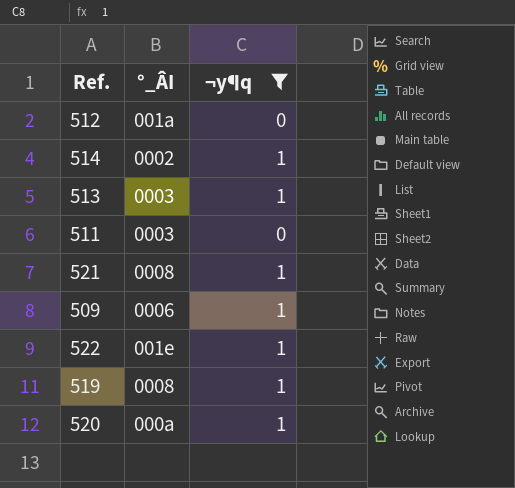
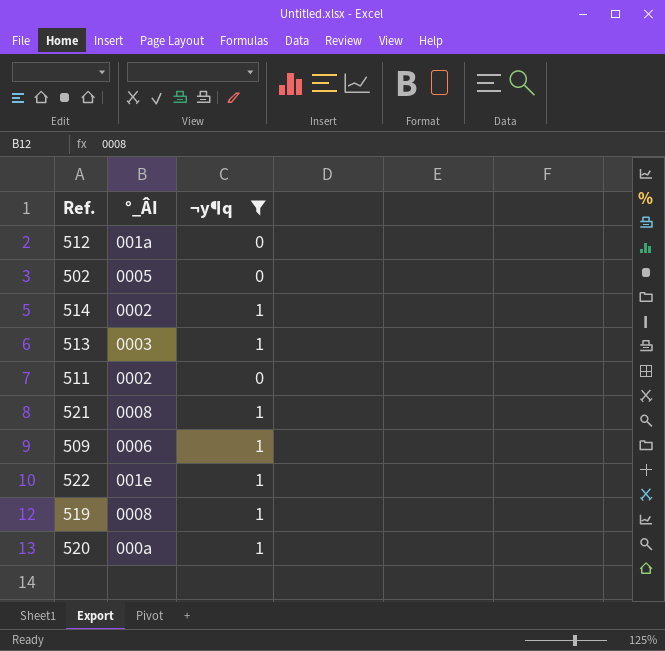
row 502: none -> 0005 | 0
511 | °_ÂI: 0003 -> 0002

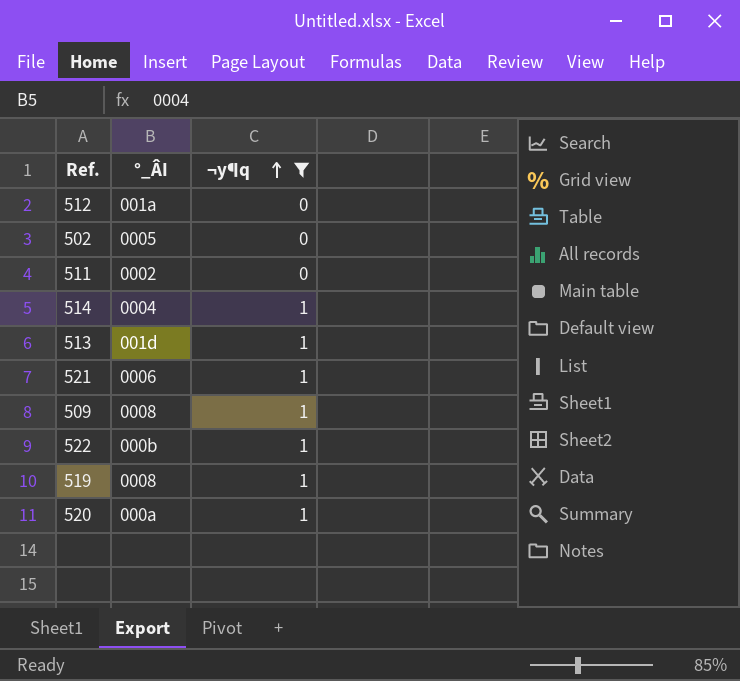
row order: none -> ¬y¶q ascending
514 | °_ÂI: 0002 -> 0004
513 | °_ÂI: 0003 -> 001d
521 | °_ÂI: 0008 -> 0006
509 | °_ÂI: 0006 -> 0008
522 | °_ÂI: 001e -> 000b

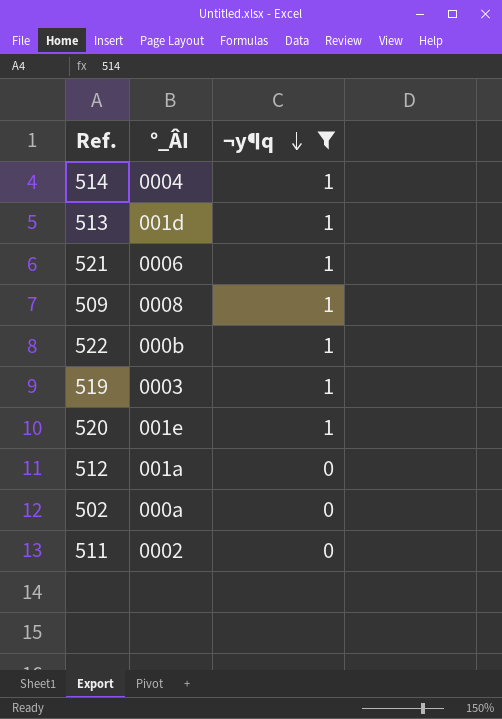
row order: ¬y¶q ascending -> ¬y¶q descending
519 | °_ÂI: 0008 -> 0003
520 | °_ÂI: 000a -> 001e
502 | °_ÂI: 0005 -> 000a

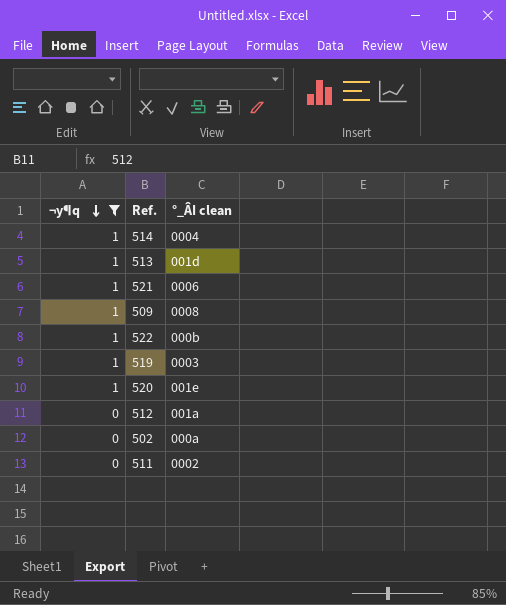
column ¬y¶q | position: 3 -> 1
column name: °_ÂI -> °_ÂI clean

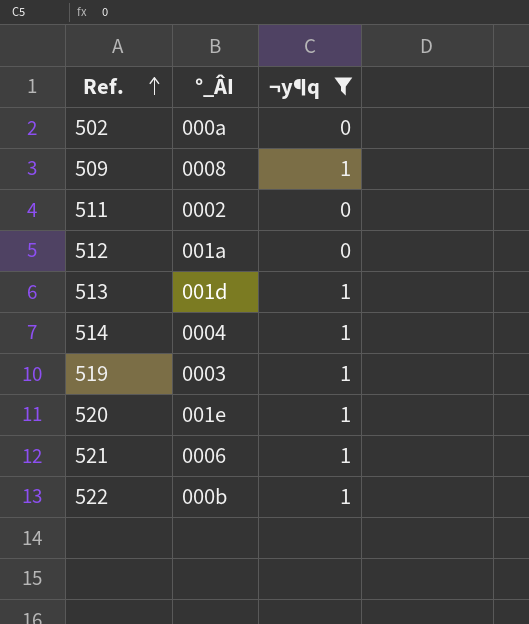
row order: ¬y¶q descending -> Ref. ascending
column name: °_ÂI clean -> °_ÂI
column ¬y¶q | position: 1 -> 3

